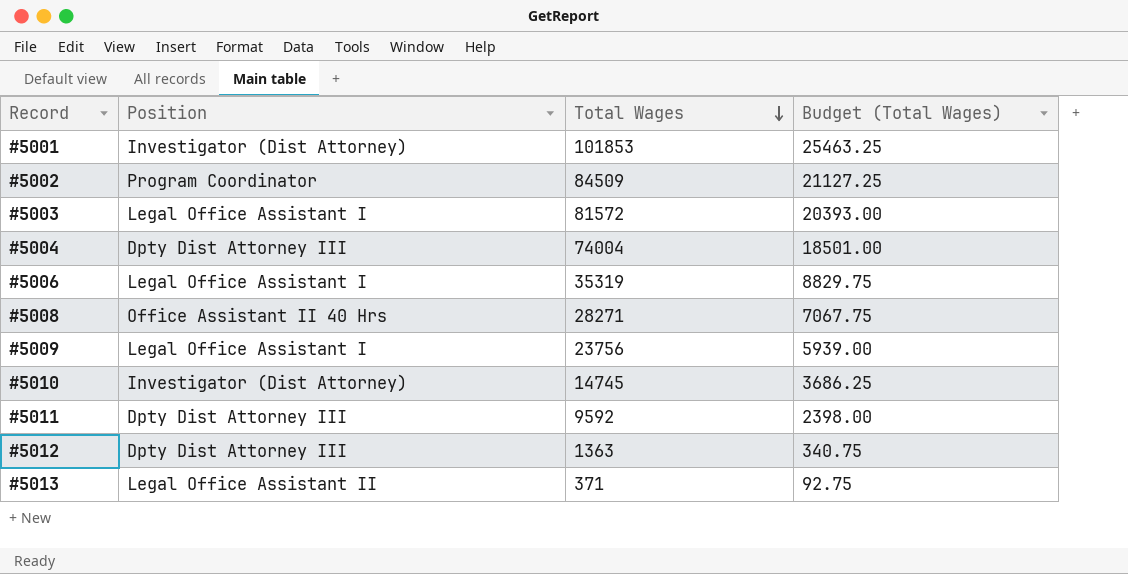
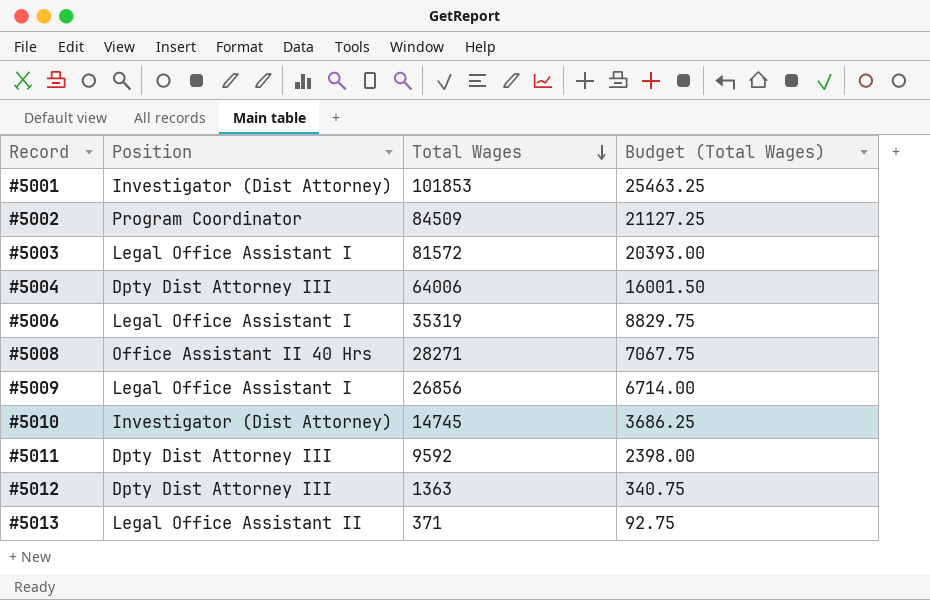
#5004 | Total Wages: 74004 -> 64006
#5004 | Budget (Total Wages): 18501.00 -> 16001.50
#5009 | Total Wages: 23756 -> 26856
#5009 | Budget (Total Wages): 5939.00 -> 6714.00

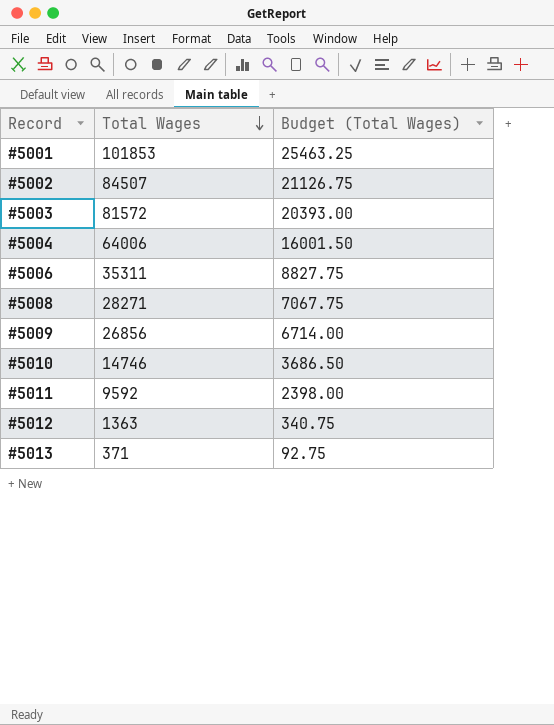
column Position | position: 2 -> none
#5002 | Total Wages: 84509 -> 84507
#5002 | Budget (Total Wages): 21127.25 -> 21126.75
#5006 | Total Wages: 35319 -> 35311
#5006 | Budget (Total Wages): 8829.75 -> 8827.75
#5010 | Total Wages: 14745 -> 14746
#5010 | Budget (Total Wages): 3686.25 -> 3686.50

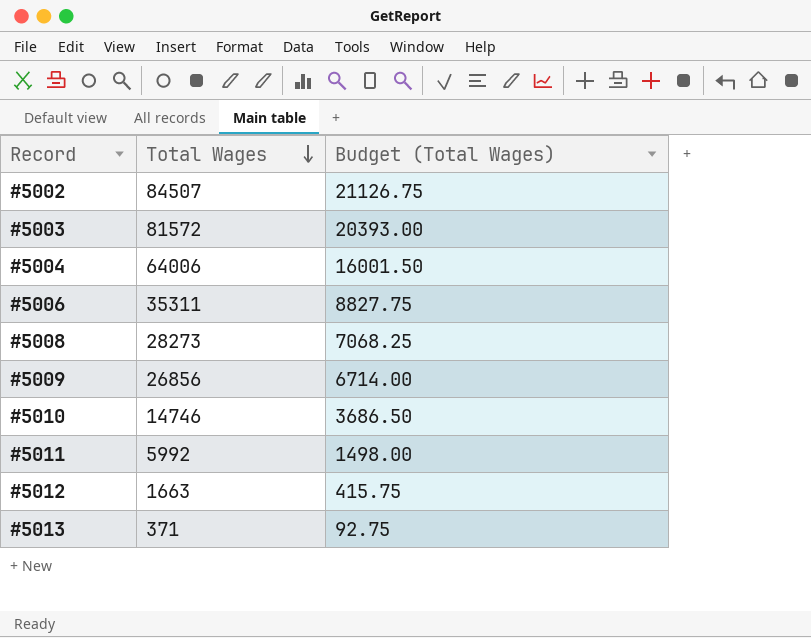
row #5001: 101853 | 25463.25 -> none
#5008 | Total Wages: 28271 -> 28273
#5008 | Budget (Total Wages): 7067.75 -> 7068.25
#5011 | Total Wages: 9592 -> 5992
#5011 | Budget (Total Wages): 2398.00 -> 1498.00
#5012 | Total Wages: 1363 -> 1663
#5012 | Budget (Total Wages): 340.75 -> 415.75

